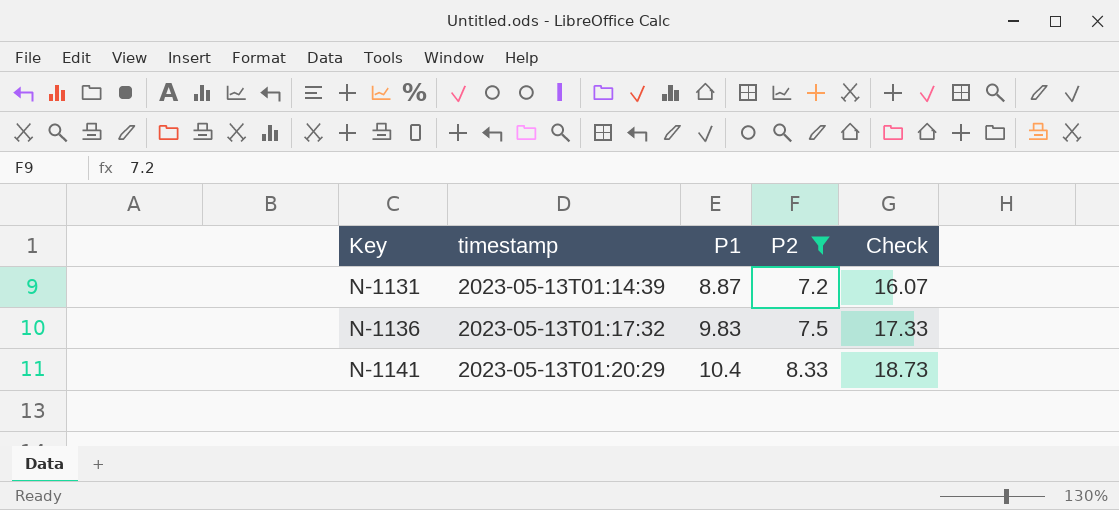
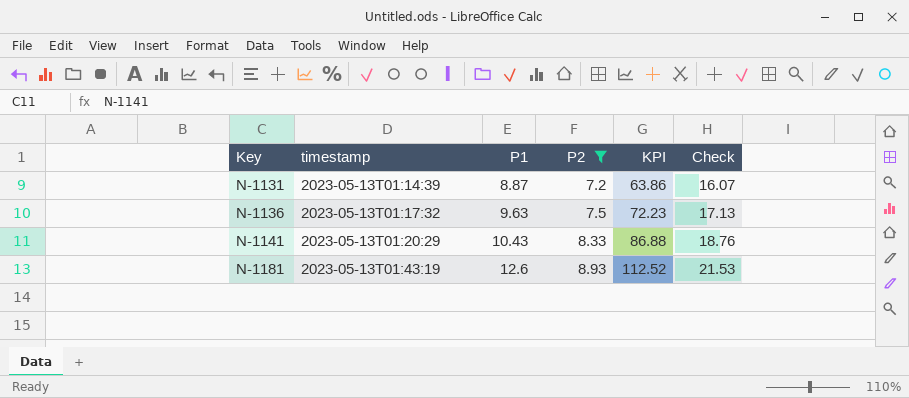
column KPI | formula: none -> [P1] * [P2]
N-1136 | P1: 9.83 -> 9.63
N-1136 | Check: 17.33 -> 17.13
N-1141 | P1: 10.4 -> 10.43
N-1141 | Check: 18.73 -> 18.76
row N-1181: none -> 2023-05-13T01:43:19 | 12.6 | 8.93 | 112.52 | 21.53

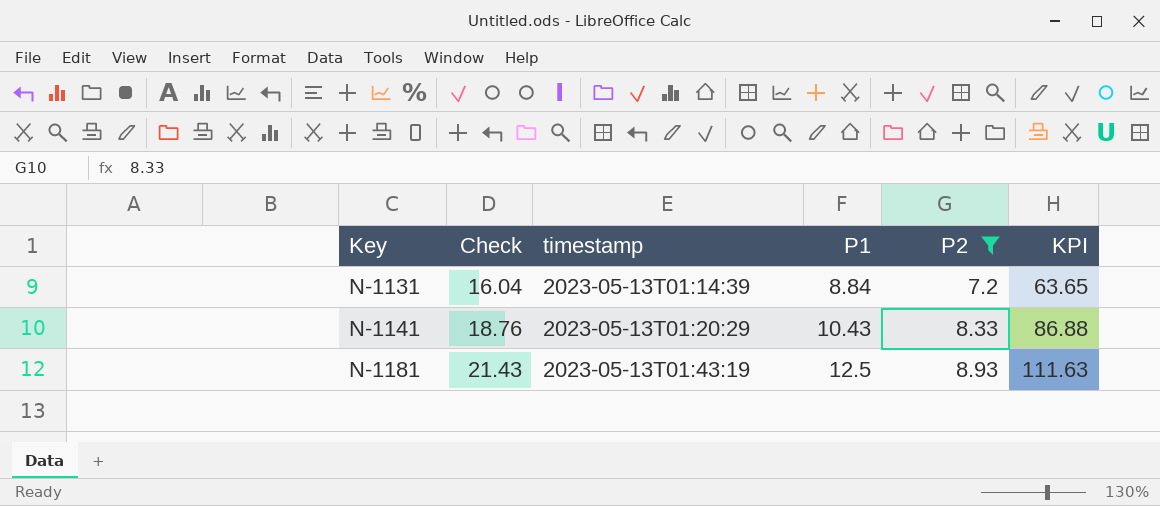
column Check | position: 6 -> 2
row N-1136: 2023-05-13T01:17:32 | 9.63 | 7.5 | 72.23 | 17.13 -> none
N-1131 | Check: 16.07 -> 16.04
N-1131 | P1: 8.87 -> 8.84
N-1131 | KPI: 63.86 -> 63.65
N-1181 | Check: 21.53 -> 21.43
N-1181 | P1: 12.6 -> 12.5
N-1181 | KPI: 112.52 -> 111.63

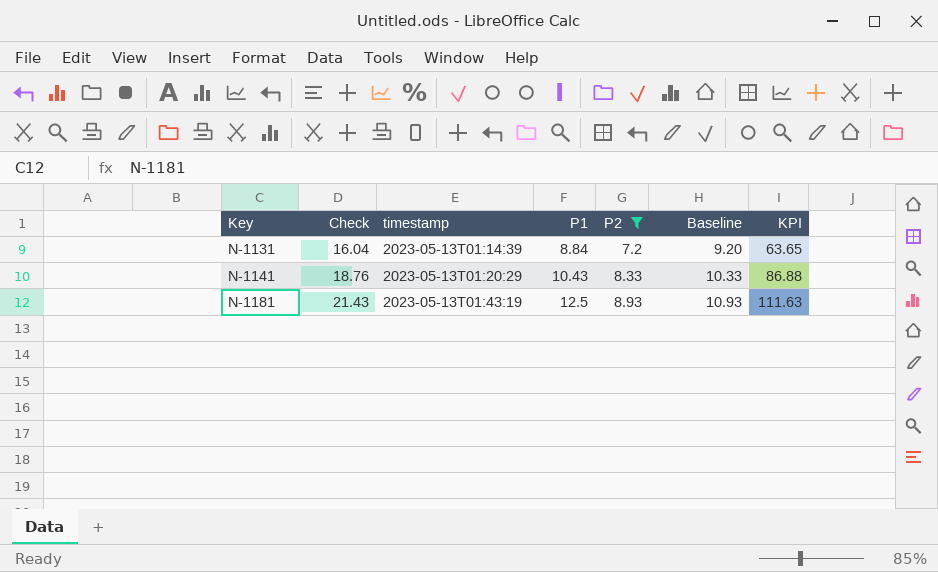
column Baseline | formula: none -> [P2] + 2

